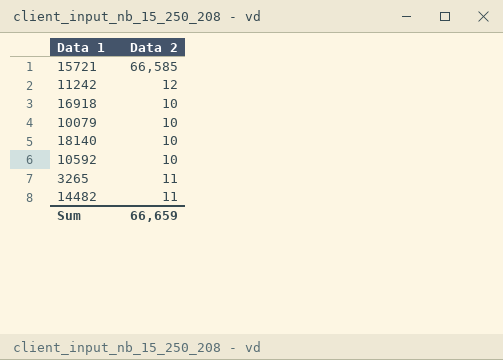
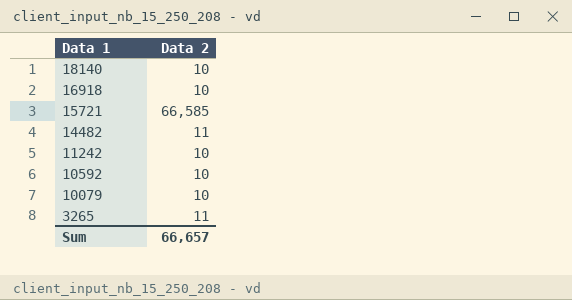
row order: none -> Data 1 descending
11242 | Data 2: 12 -> 10
Sum | Data 2: 66,659 -> 66,657

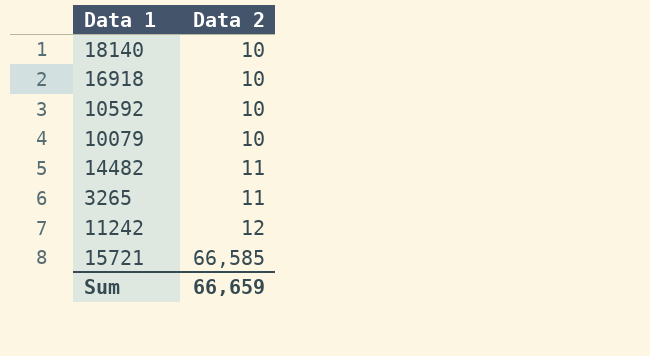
row order: Data 1 descending -> Data 2 ascending
11242 | Data 2: 10 -> 12
Sum | Data 2: 66,657 -> 66,659

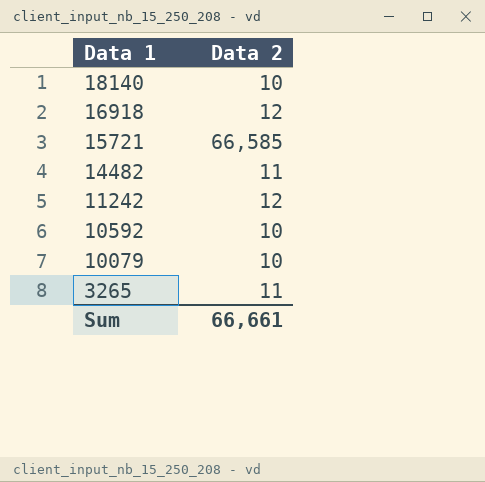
row order: Data 2 ascending -> Data 1 descending
16918 | Data 2: 10 -> 12
Sum | Data 2: 66,659 -> 66,661

